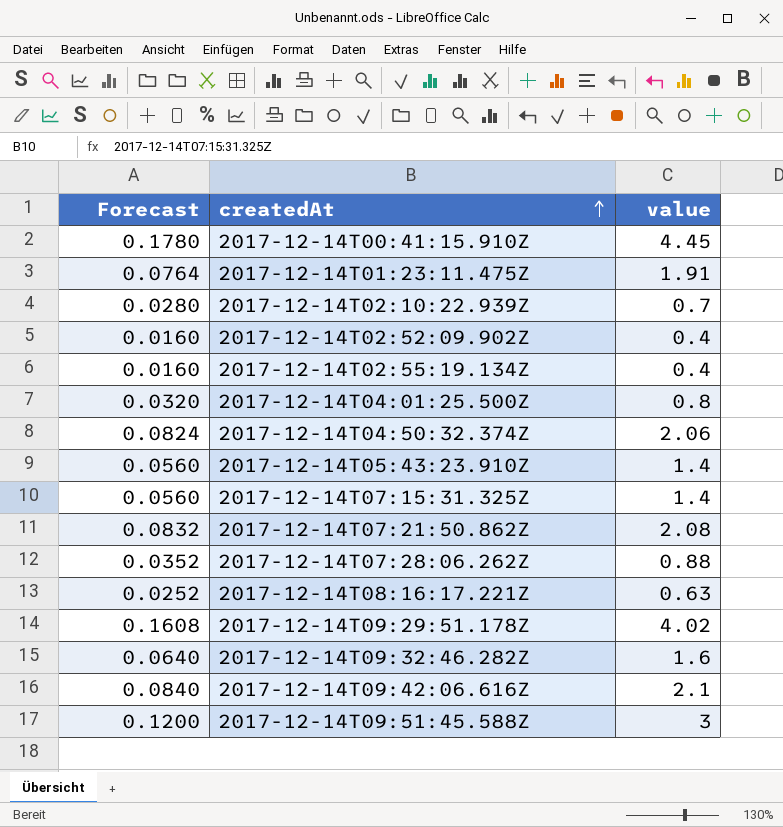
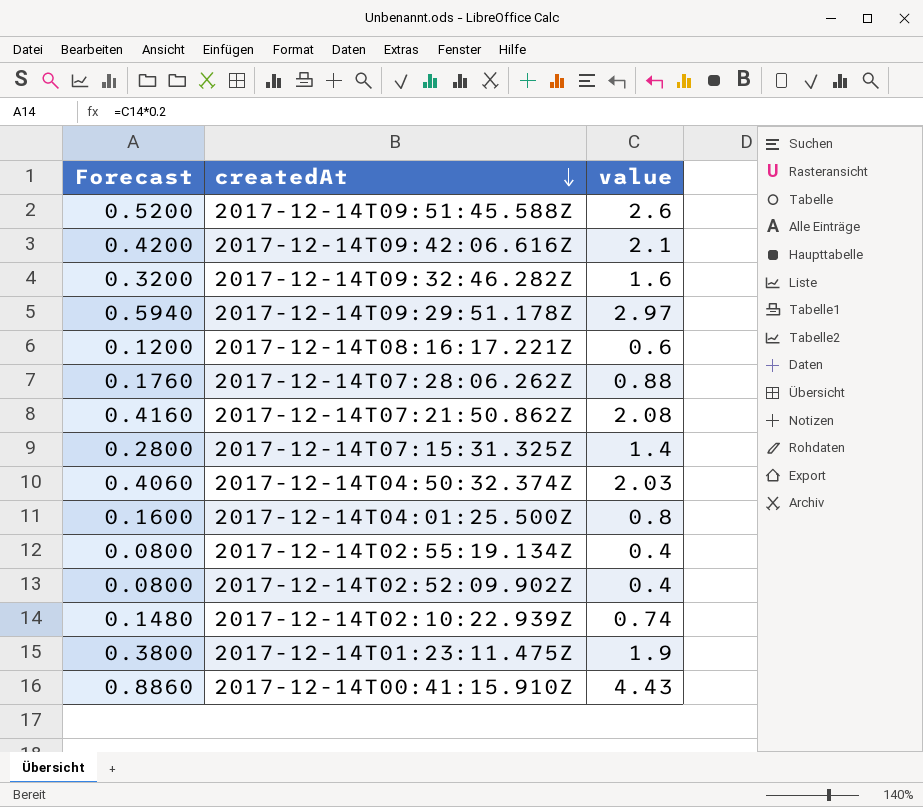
row order: createdAt ascending -> createdAt descending
column Forecast | formula: [value] * 0.04 -> [value] * 0.2
row 2017-12-14T05:43:23.910Z: 0.0560 | 1.4 -> none
2017-12-14T09:51:45.588Z | value: 3 -> 2.6
2017-12-14T09:29:51.178Z | value: 4.02 -> 2.97
2017-12-14T08:16:17.221Z | value: 0.63 -> 0.6
2017-12-14T04:50:32.374Z | value: 2.06 -> 2.03
2017-12-14T02:10:22.939Z | value: 0.7 -> 0.74
2017-12-14T01:23:11.475Z | value: 1.91 -> 1.9
2017-12-14T00:41:15.910Z | value: 4.45 -> 4.43

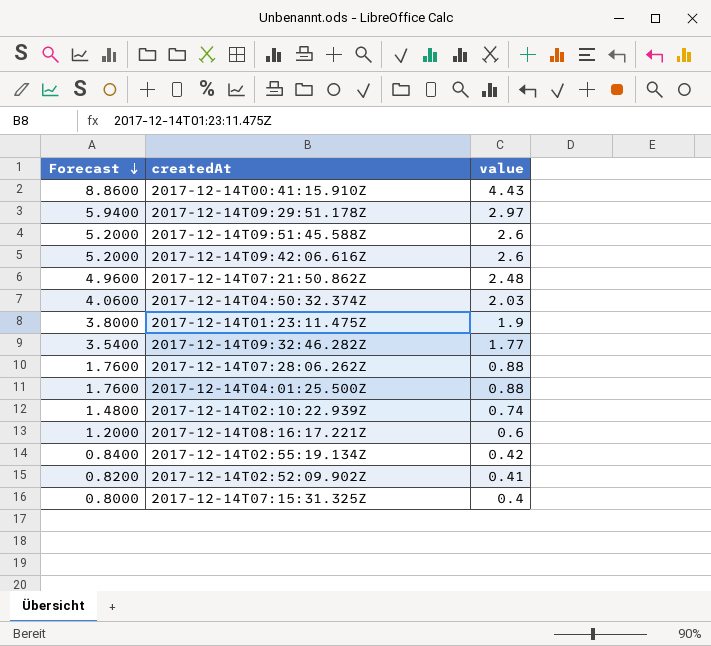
row order: createdAt descending -> Forecast descending
column Forecast | formula: [value] * 0.2 -> [value] * 2
2017-12-14T09:42:06.616Z | value: 2.1 -> 2.6
2017-12-14T07:21:50.862Z | value: 2.08 -> 2.48
2017-12-14T09:32:46.282Z | value: 1.6 -> 1.77
2017-12-14T04:01:25.500Z | value: 0.8 -> 0.88
2017-12-14T02:55:19.134Z | value: 0.4 -> 0.42
2017-12-14T02:52:09.902Z | value: 0.4 -> 0.41
2017-12-14T07:15:31.325Z | value: 1.4 -> 0.4

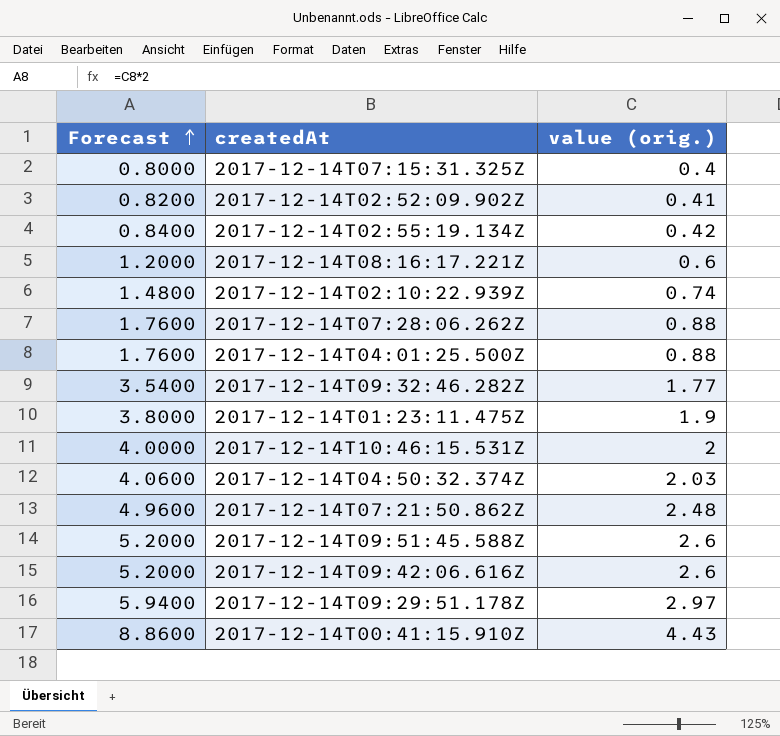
row order: Forecast descending -> Forecast ascending
column name: value -> value (orig.)
row 2017-12-14T10:46:15.531Z: none -> 4.0000 | 2

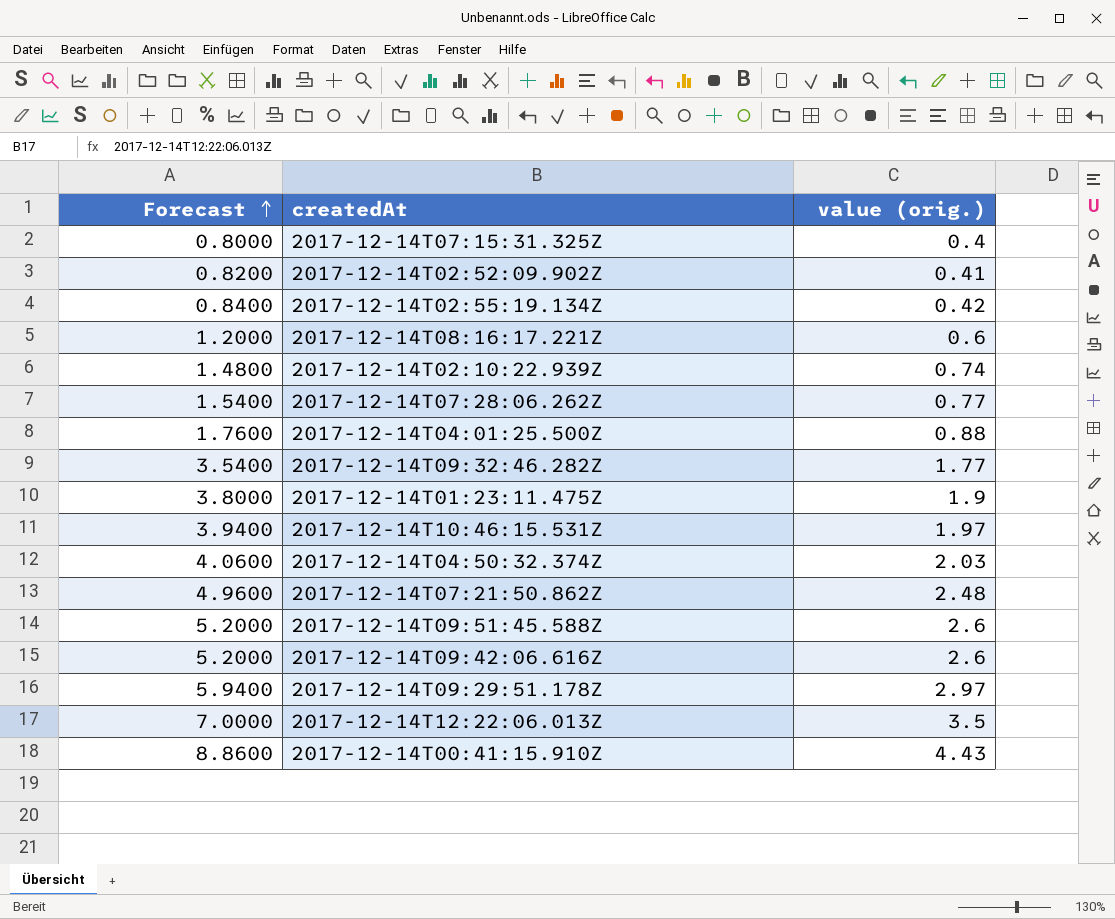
2017-12-14T07:28:06.262Z | Forecast: 1.7600 -> 1.5400
2017-12-14T07:28:06.262Z | value (orig.): 0.88 -> 0.77
2017-12-14T10:46:15.531Z | Forecast: 4.0000 -> 3.9400
2017-12-14T10:46:15.531Z | value (orig.): 2 -> 1.97
row 2017-12-14T12:22:06.013Z: none -> 7.0000 | 3.5

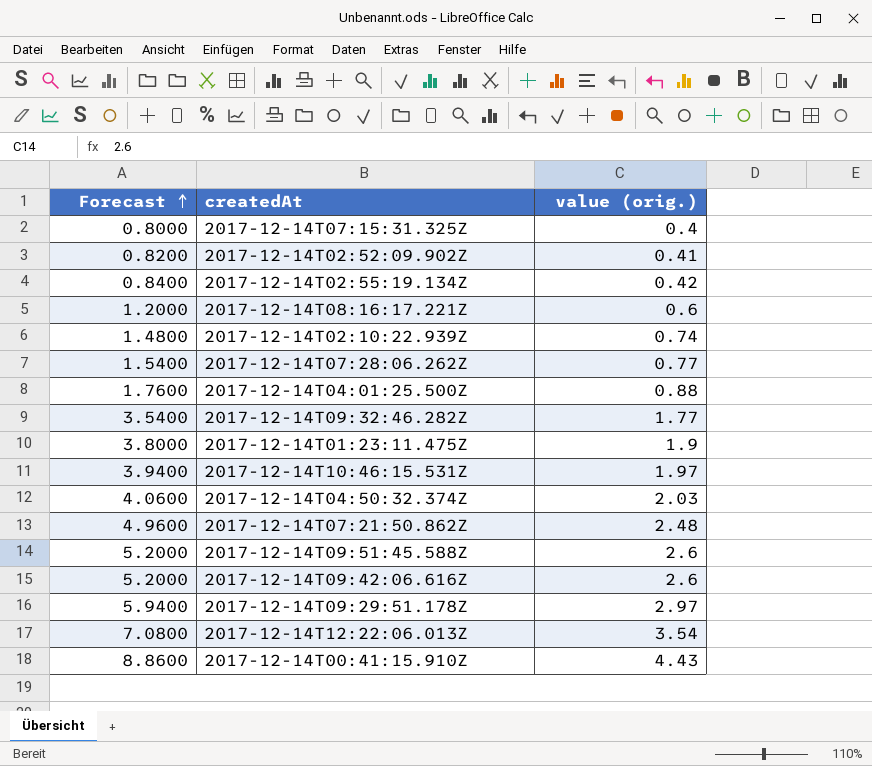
2017-12-14T12:22:06.013Z | Forecast: 7.0000 -> 7.0800
2017-12-14T12:22:06.013Z | value (orig.): 3.5 -> 3.54

